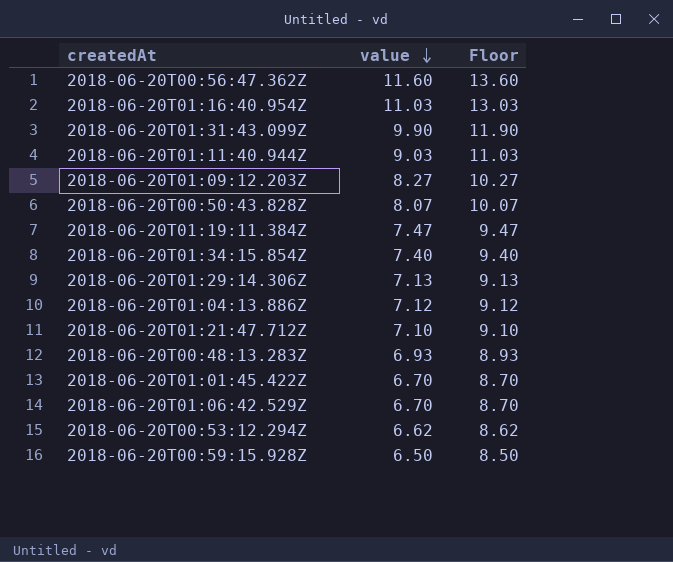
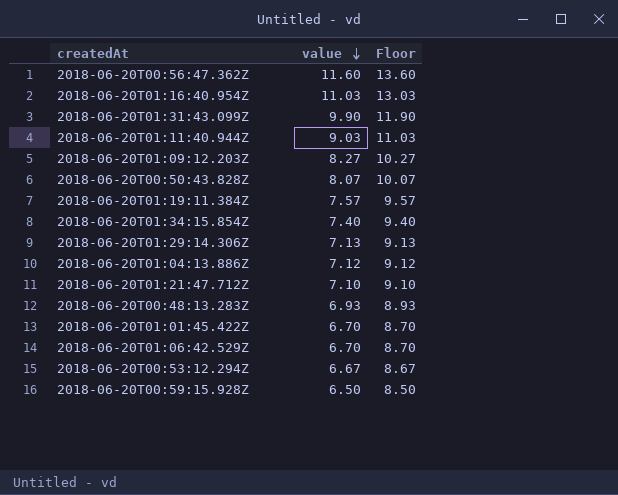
2018-06-20T01:19:11.384Z | value: 7.47 -> 7.57
2018-06-20T01:19:11.384Z | Floor: 9.47 -> 9.57
2018-06-20T00:53:12.294Z | value: 6.62 -> 6.67
2018-06-20T00:53:12.294Z | Floor: 8.62 -> 8.67

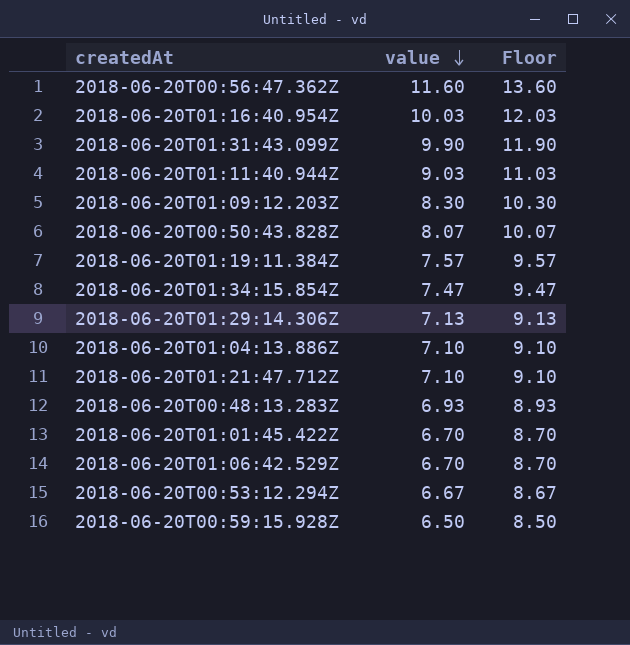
2018-06-20T01:16:40.954Z | value: 11.03 -> 10.03
2018-06-20T01:16:40.954Z | Floor: 13.03 -> 12.03
2018-06-20T01:09:12.203Z | value: 8.27 -> 8.30
2018-06-20T01:09:12.203Z | Floor: 10.27 -> 10.30
2018-06-20T01:34:15.854Z | value: 7.40 -> 7.47
2018-06-20T01:34:15.854Z | Floor: 9.40 -> 9.47
2018-06-20T01:04:13.886Z | value: 7.12 -> 7.10
2018-06-20T01:04:13.886Z | Floor: 9.12 -> 9.10

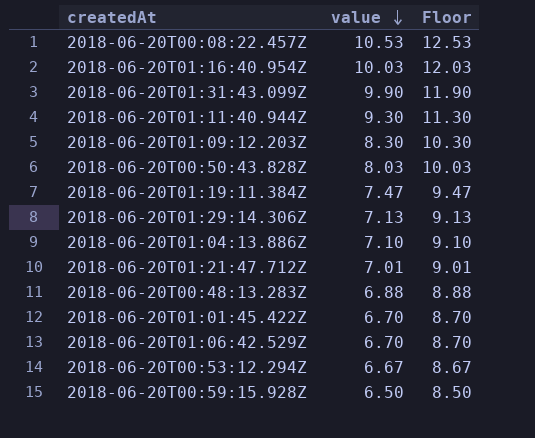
row 2018-06-20T00:56:47.362Z: 11.60 | 13.60 -> none
row 2018-06-20T01:34:15.854Z: 7.47 | 9.47 -> none
row 2018-06-20T00:08:22.457Z: none -> 10.53 | 12.53
2018-06-20T01:11:40.944Z | value: 9.03 -> 9.30
2018-06-20T01:11:40.944Z | Floor: 11.03 -> 11.30
2018-06-20T00:50:43.828Z | value: 8.07 -> 8.03
2018-06-20T00:50:43.828Z | Floor: 10.07 -> 10.03
2018-06-20T01:19:11.384Z | value: 7.57 -> 7.47
2018-06-20T01:19:11.384Z | Floor: 9.57 -> 9.47
2018-06-20T01:21:47.712Z | value: 7.10 -> 7.01
2018-06-20T01:21:47.712Z | Floor: 9.10 -> 9.01
2018-06-20T00:48:13.283Z | value: 6.93 -> 6.88
2018-06-20T00:48:13.283Z | Floor: 8.93 -> 8.88

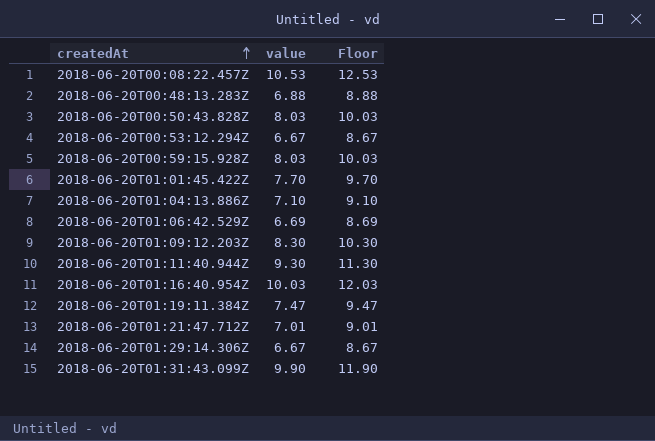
row order: value descending -> createdAt ascending
2018-06-20T00:59:15.928Z | value: 6.50 -> 8.03
2018-06-20T00:59:15.928Z | Floor: 8.50 -> 10.03
2018-06-20T01:01:45.422Z | value: 6.70 -> 7.70
2018-06-20T01:01:45.422Z | Floor: 8.70 -> 9.70
2018-06-20T01:06:42.529Z | value: 6.70 -> 6.69
2018-06-20T01:06:42.529Z | Floor: 8.70 -> 8.69
2018-06-20T01:29:14.306Z | value: 7.13 -> 6.67
2018-06-20T01:29:14.306Z | Floor: 9.13 -> 8.67

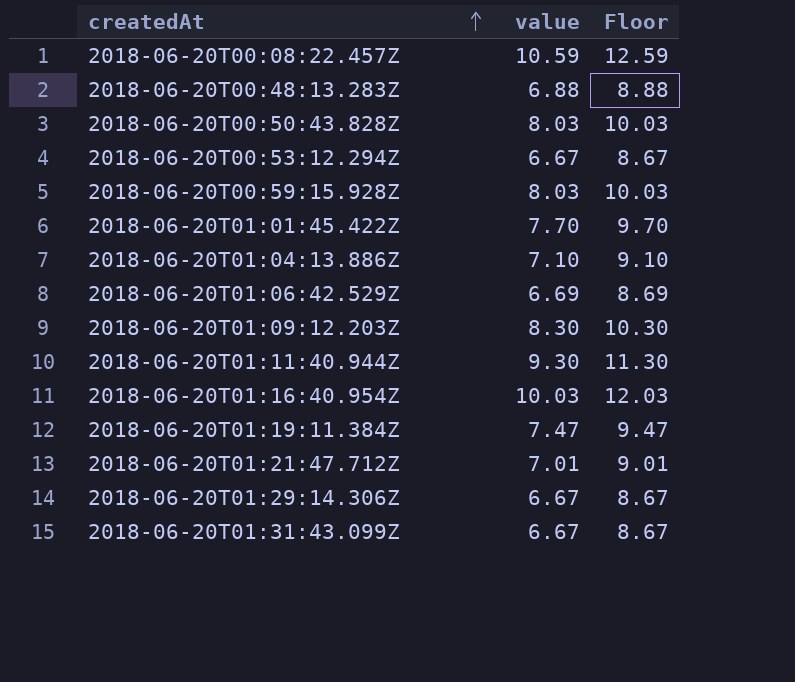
2018-06-20T00:08:22.457Z | value: 10.53 -> 10.59
2018-06-20T00:08:22.457Z | Floor: 12.53 -> 12.59
2018-06-20T01:31:43.099Z | value: 9.90 -> 6.67
2018-06-20T01:31:43.099Z | Floor: 11.90 -> 8.67

